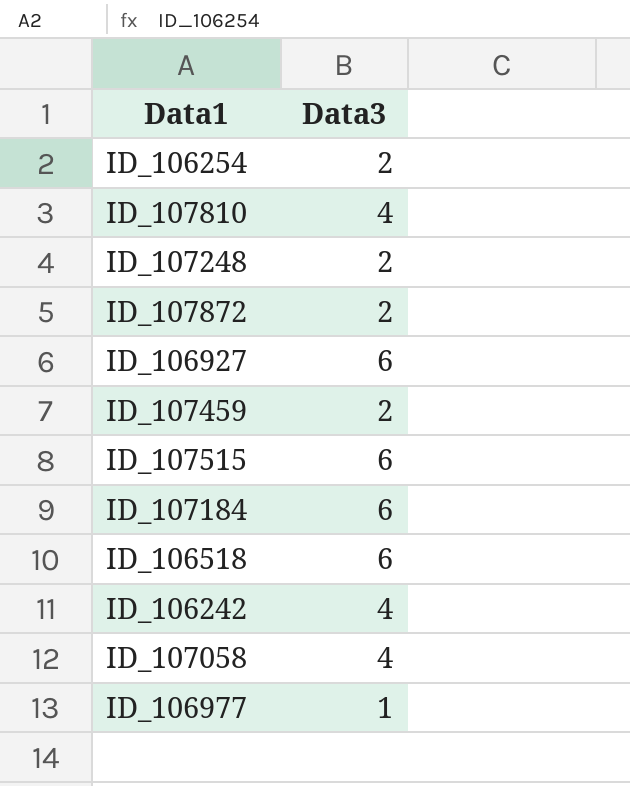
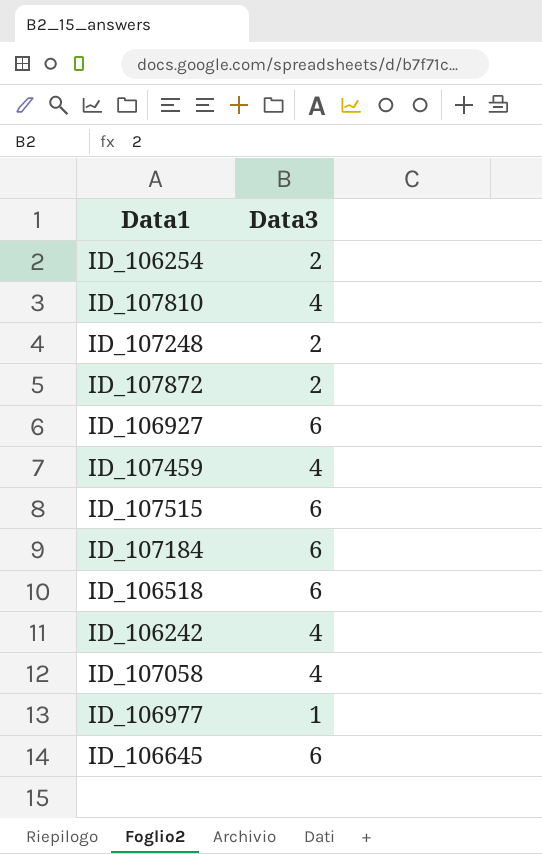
ID_107459 | Data3: 2 -> 4
row ID_106645: none -> 6

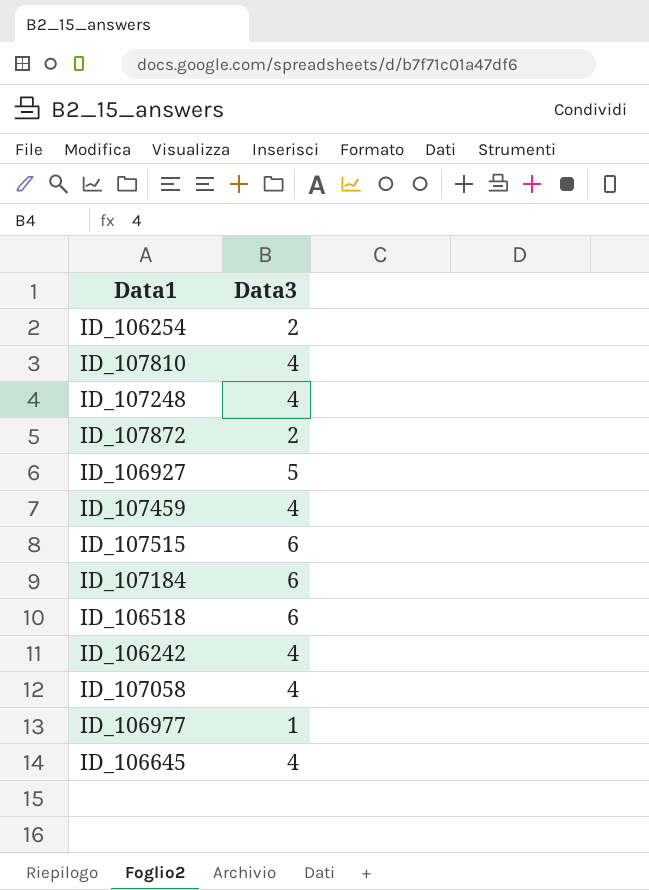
ID_107248 | Data3: 2 -> 4
ID_106927 | Data3: 6 -> 5
ID_106645 | Data3: 6 -> 4

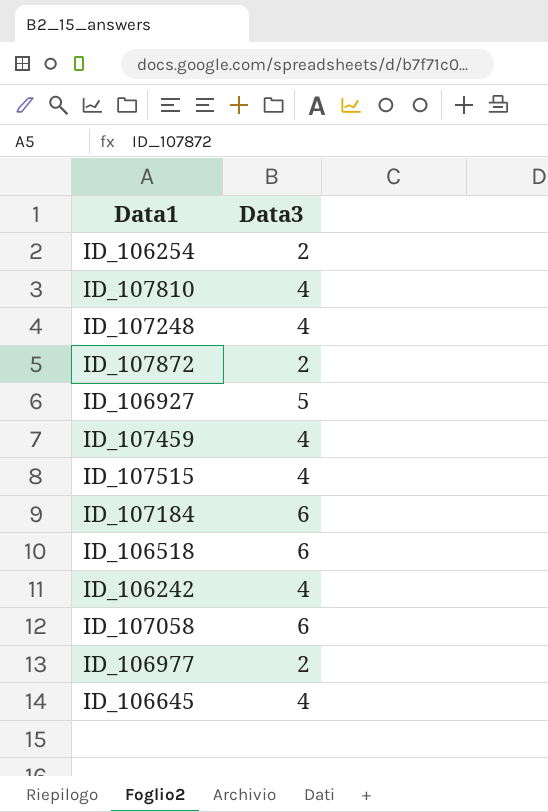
ID_107515 | Data3: 6 -> 4
ID_107058 | Data3: 4 -> 6
ID_106977 | Data3: 1 -> 2

